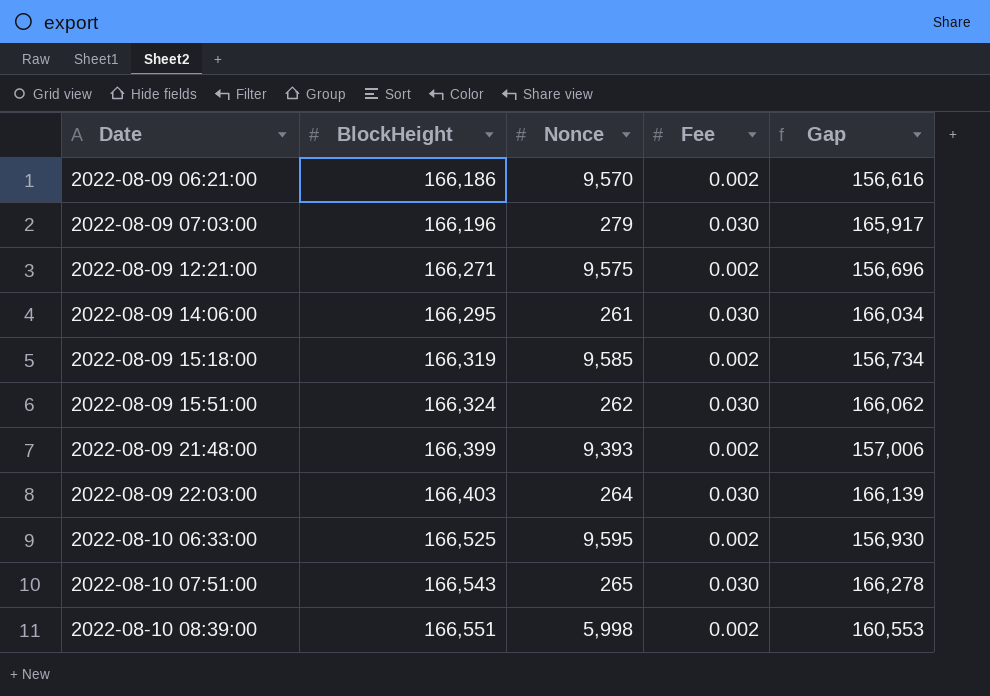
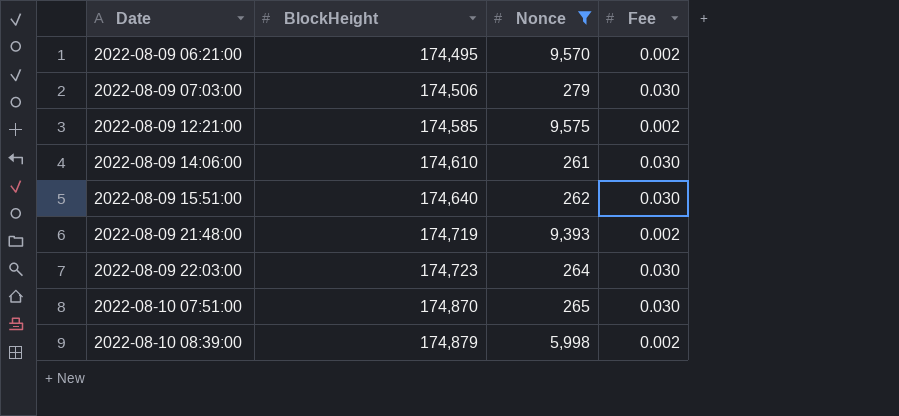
filter: none -> Nonce <= 9,575
column Gap | formula: [BlockHeight] - [Nonce] -> none
2022-08-09 06:21:00 | BlockHeight: 166,186 -> 174,495
2022-08-09 07:03:00 | BlockHeight: 166,196 -> 174,506
2022-08-09 12:21:00 | BlockHeight: 166,271 -> 174,585
2022-08-09 14:06:00 | BlockHeight: 166,295 -> 174,610
2022-08-09 15:51:00 | BlockHeight: 166,324 -> 174,640
2022-08-09 21:48:00 | BlockHeight: 166,399 -> 174,719
2022-08-09 22:03:00 | BlockHeight: 166,403 -> 174,723
2022-08-10 07:51:00 | BlockHeight: 166,543 -> 174,870
2022-08-10 08:39:00 | BlockHeight: 166,551 -> 174,879

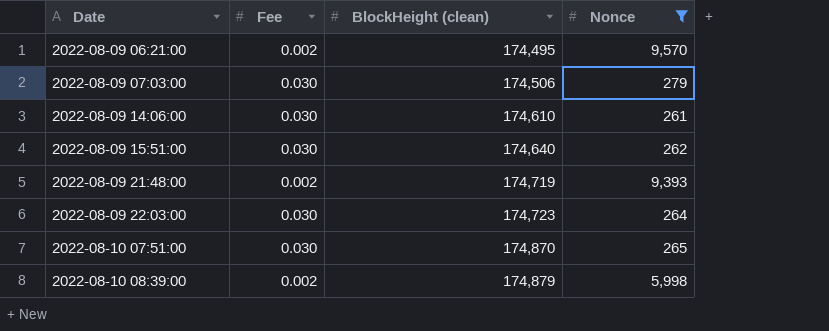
column Fee | position: 4 -> 2
column name: BlockHeight -> BlockHeight (clean)
row 2022-08-09 12:21:00: 174,585 | 9,575 | 0.002 -> none

